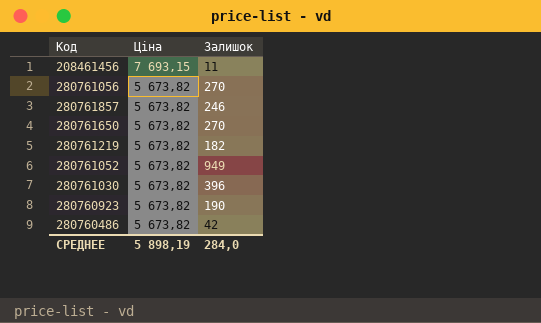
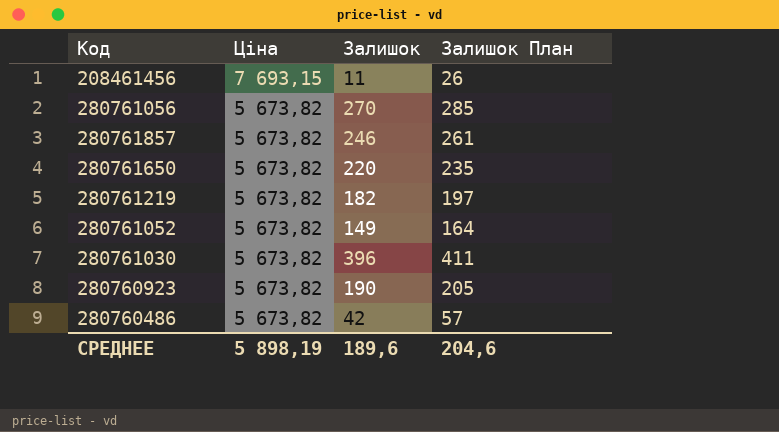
column Залишок План | formula: none -> [Залишок] + 15
280761650 | Залишок: 270 -> 220
280761052 | Залишок: 949 -> 149
СРЕДНЕЕ | Залишок: 284,0 -> 189,6

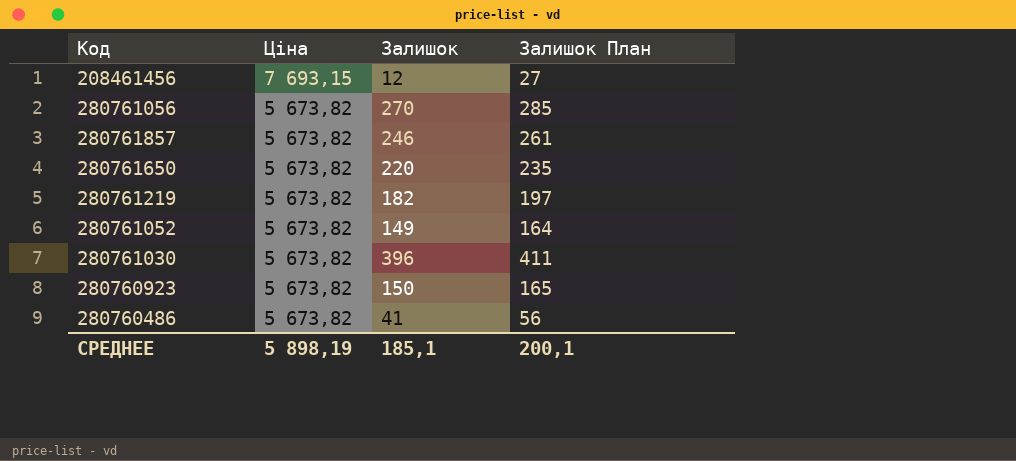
208461456 | Залишок: 11 -> 12
208461456 | Залишок План: 26 -> 27
280760923 | Залишок: 190 -> 150
280760923 | Залишок План: 205 -> 165
280760486 | Залишок: 42 -> 41
280760486 | Залишок План: 57 -> 56
СРЕДНЕЕ | Залишок: 189,6 -> 185,1
СРЕДНЕЕ | Залишок План: 204,6 -> 200,1

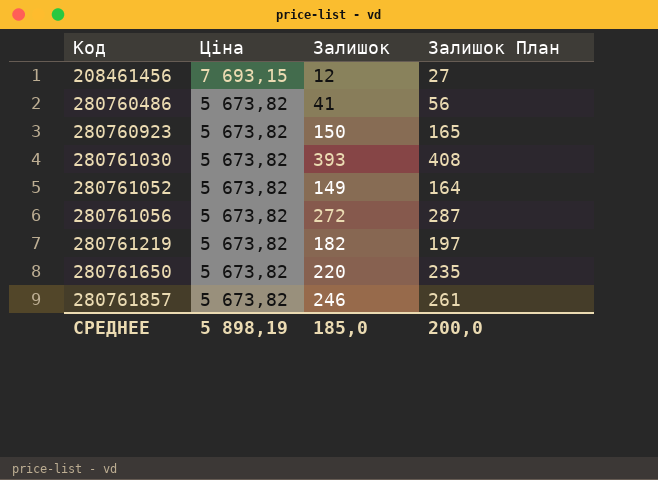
row order: Ціна descending -> Код ascending
280761030 | Залишок: 396 -> 393
280761030 | Залишок План: 411 -> 408
280761056 | Залишок: 270 -> 272
280761056 | Залишок План: 285 -> 287
СРЕДНЕЕ | Залишок: 185,1 -> 185,0
СРЕДНЕЕ | Залишок План: 200,1 -> 200,0

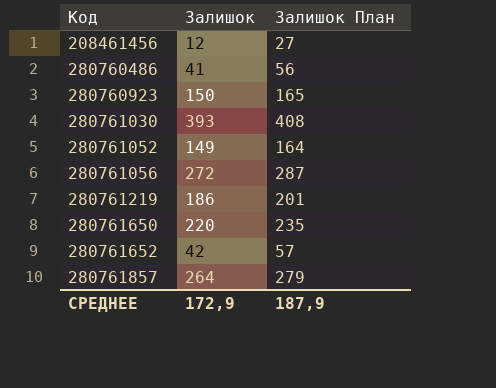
column Ціна | position: 2 -> none
280761219 | Залишок: 182 -> 186
280761219 | Залишок План: 197 -> 201
row 280761652: none -> 42 | 57
280761857 | Залишок: 246 -> 264
280761857 | Залишок План: 261 -> 279
СРЕДНЕЕ | Залишок: 185,0 -> 172,9
СРЕДНЕЕ | Залишок План: 200,0 -> 187,9

